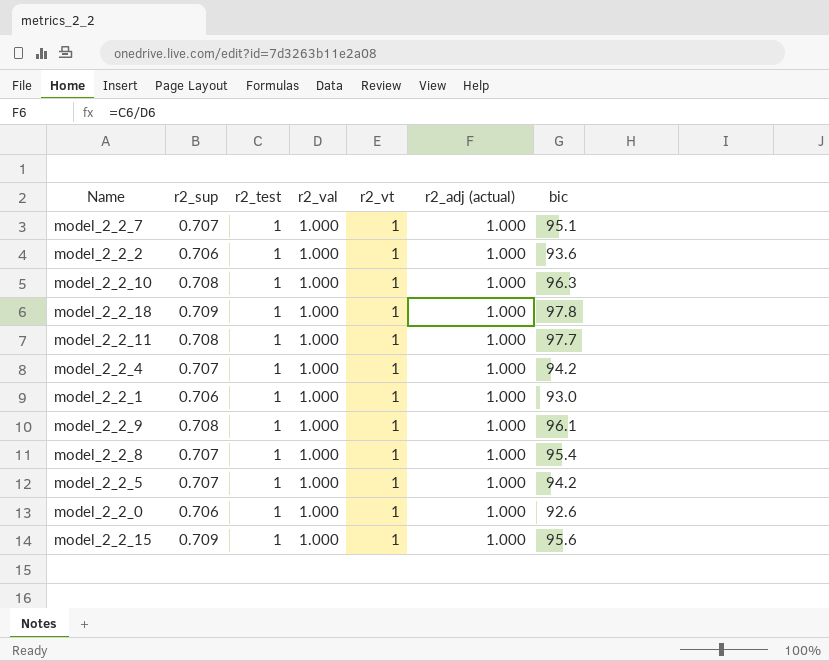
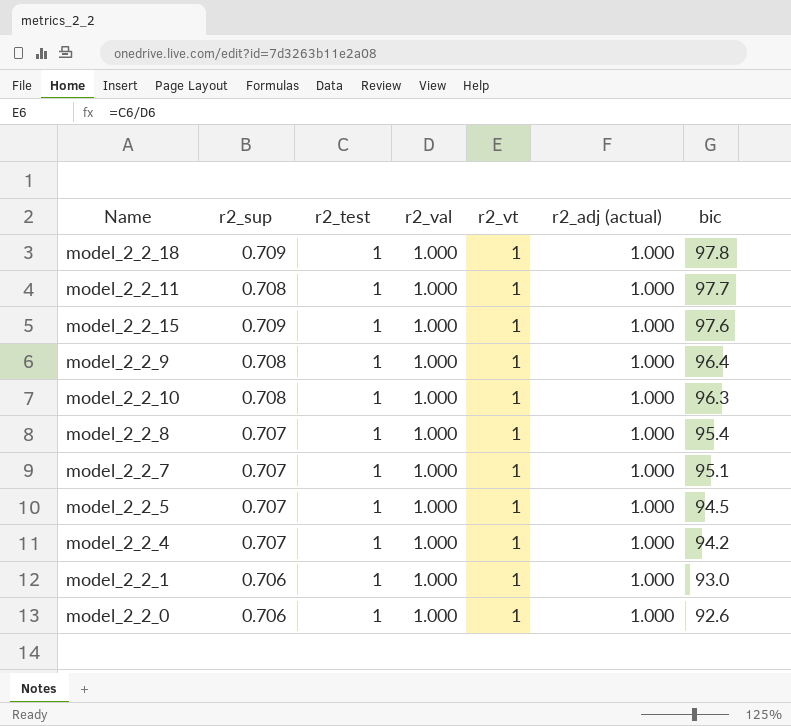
row order: none -> bic descending
row model_2_2_2: 0.706 | 1 | 1.000 | 1 | 1.000 | 93.6 -> none
model_2_2_15 | bic: 95.6 -> 97.6
model_2_2_9 | bic: 96.1 -> 96.4
model_2_2_5 | bic: 94.2 -> 94.5

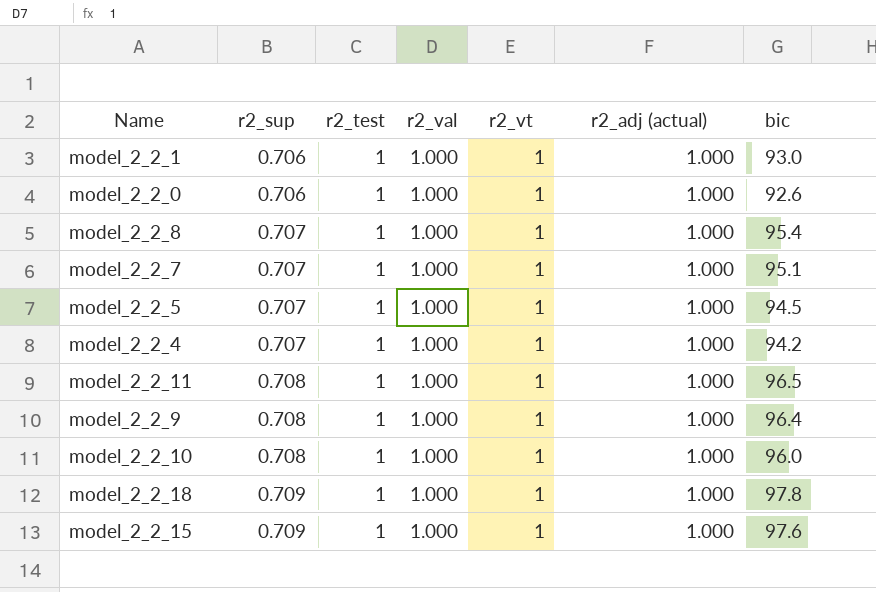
row order: bic descending -> r2_sup ascending
model_2_2_11 | bic: 97.7 -> 96.5
model_2_2_10 | bic: 96.3 -> 96.0

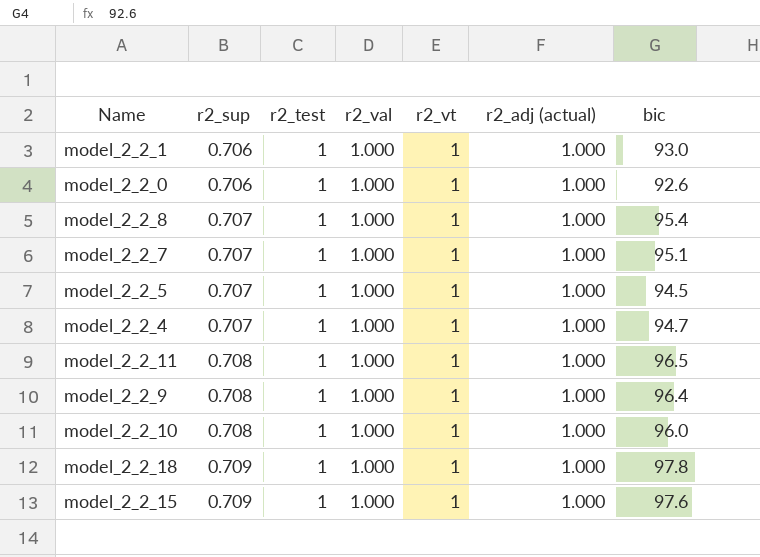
model_2_2_4 | bic: 94.2 -> 94.7

